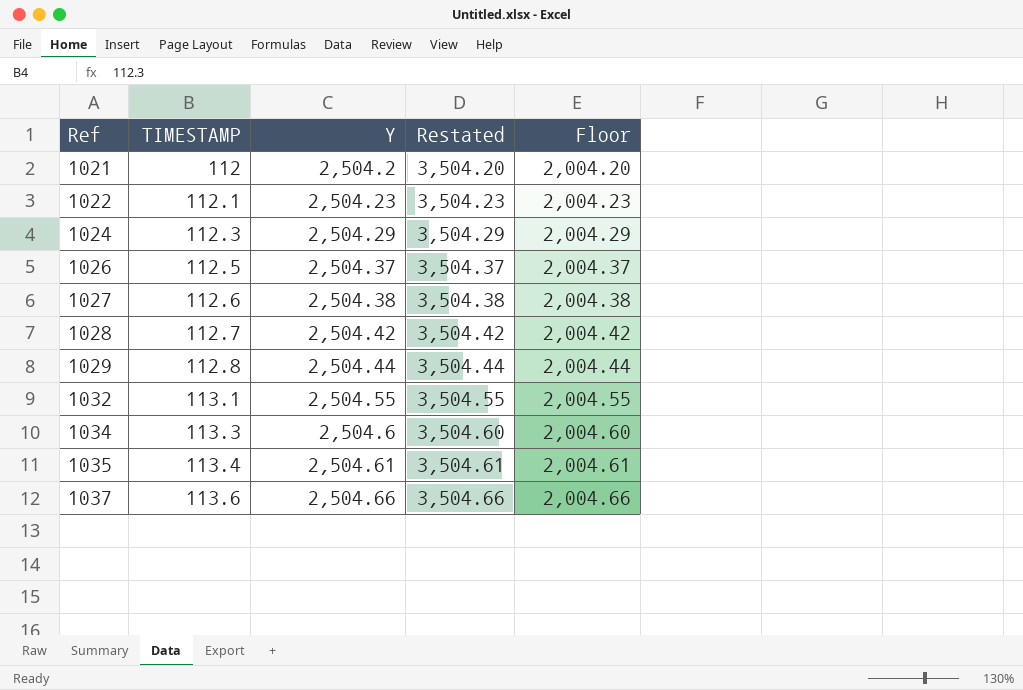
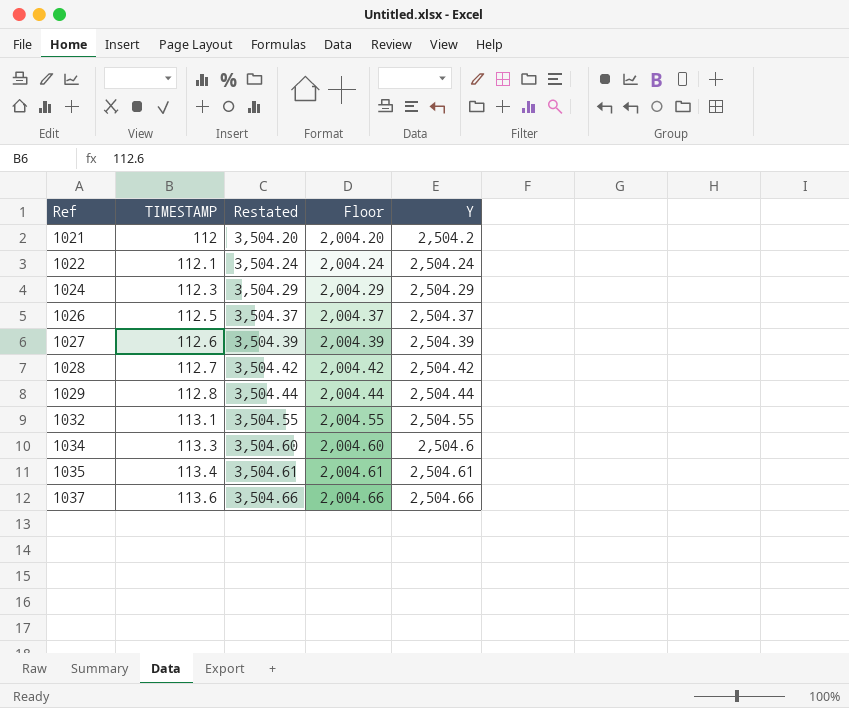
column Y | position: 3 -> 5
1022 | Restated: 3,504.23 -> 3,504.24
1022 | Floor: 2,004.23 -> 2,004.24
1022 | Y: 2,504.23 -> 2,504.24
1027 | Restated: 3,504.38 -> 3,504.39
1027 | Floor: 2,004.38 -> 2,004.39
1027 | Y: 2,504.38 -> 2,504.39

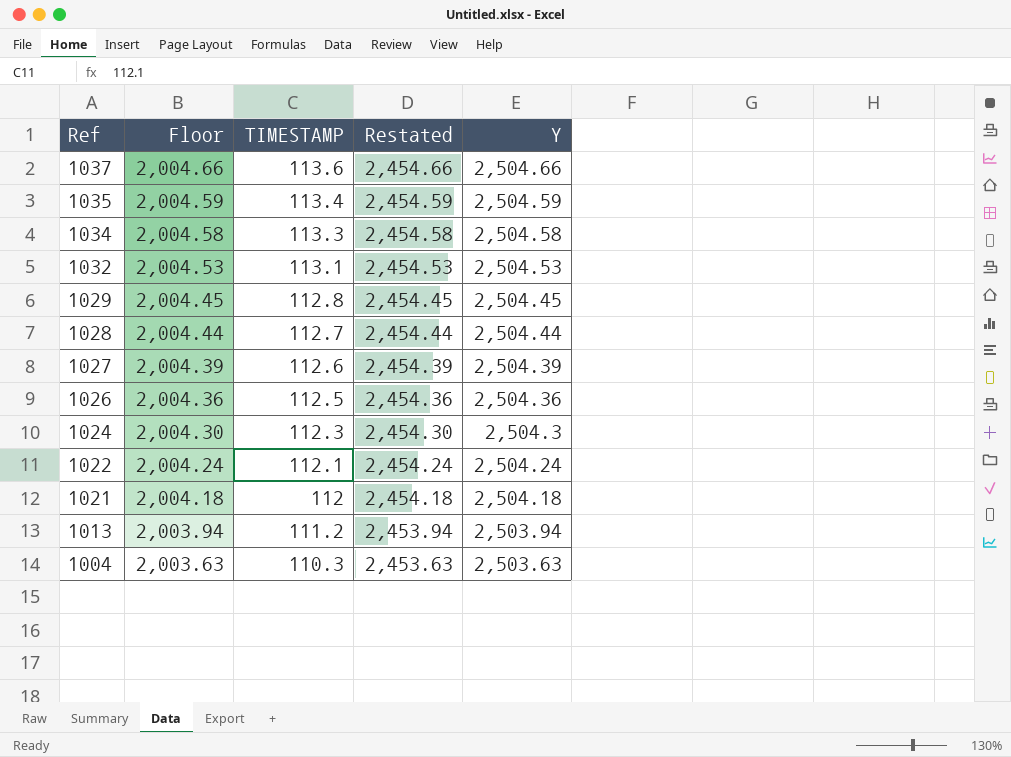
row order: Ref ascending -> Ref descending
column Floor | position: 4 -> 2
column Restated | formula: [Y] + 1000 -> [Y] - 50
1035 | Floor: 2,004.61 -> 2,004.59
1035 | Y: 2,504.61 -> 2,504.59
1034 | Floor: 2,004.60 -> 2,004.58
1034 | Y: 2,504.6 -> 2,504.58
1032 | Floor: 2,004.55 -> 2,004.53
1032 | Y: 2,504.55 -> 2,504.53
1029 | Floor: 2,004.44 -> 2,004.45
1029 | Y: 2,504.44 -> 2,504.45
1028 | Floor: 2,004.42 -> 2,004.44
1028 | Y: 2,504.42 -> 2,504.44
1026 | Floor: 2,004.37 -> 2,004.36
1026 | Y: 2,504.37 -> 2,504.36
1024 | Floor: 2,004.29 -> 2,004.30
1024 | Y: 2,504.29 -> 2,504.3
1021 | Floor: 2,004.20 -> 2,004.18
1021 | Y: 2,504.2 -> 2,504.18
row 1013: none -> 2,003.94 | 111.2 | 2,453.94 | 2,503.94
row 1004: none -> 2,003.63 | 110.3 | 2,453.63 | 2,503.63

